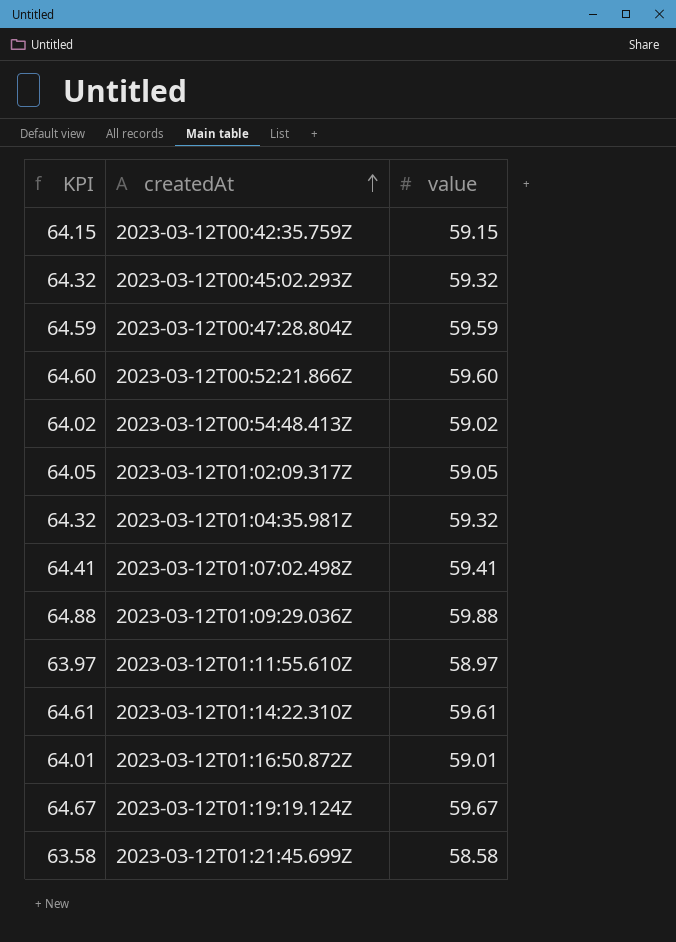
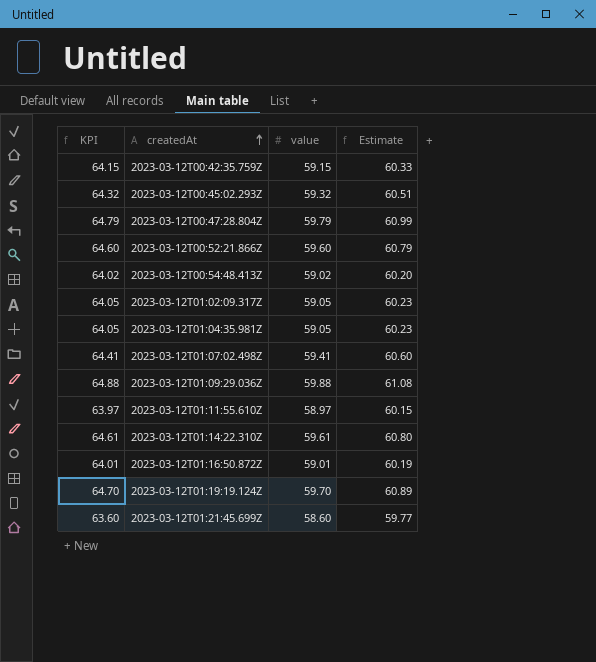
column Estimate | formula: none -> [value] * 1.02
2023-03-12T00:47:28.804Z | KPI: 64.59 -> 64.79
2023-03-12T00:47:28.804Z | value: 59.59 -> 59.79
2023-03-12T01:04:35.981Z | KPI: 64.32 -> 64.05
2023-03-12T01:04:35.981Z | value: 59.32 -> 59.05
2023-03-12T01:19:19.124Z | KPI: 64.67 -> 64.70
2023-03-12T01:19:19.124Z | value: 59.67 -> 59.70
2023-03-12T01:21:45.699Z | KPI: 63.58 -> 63.60
2023-03-12T01:21:45.699Z | value: 58.58 -> 58.60

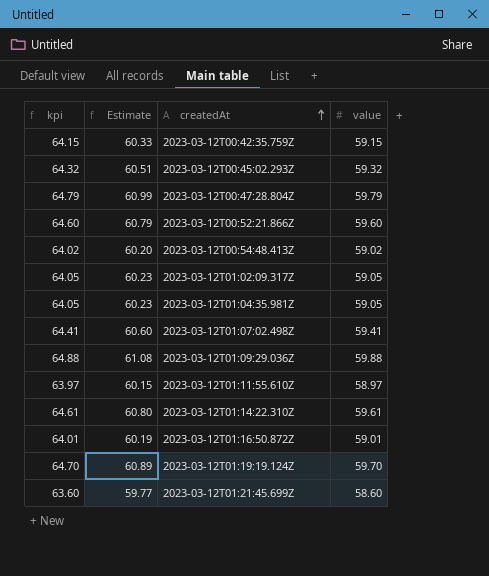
column name: KPI -> kpi
column Estimate | position: 4 -> 2

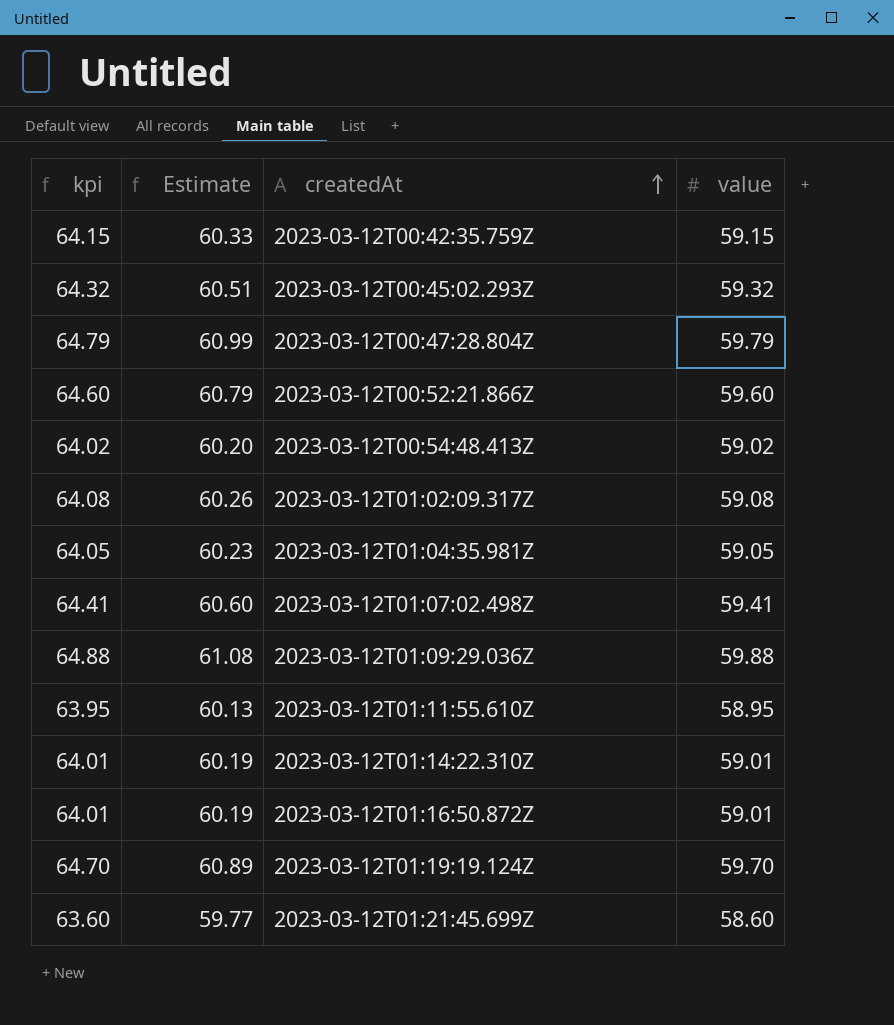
2023-03-12T01:02:09.317Z | kpi: 64.05 -> 64.08
2023-03-12T01:02:09.317Z | Estimate: 60.23 -> 60.26
2023-03-12T01:02:09.317Z | value: 59.05 -> 59.08
2023-03-12T01:11:55.610Z | kpi: 63.97 -> 63.95
2023-03-12T01:11:55.610Z | Estimate: 60.15 -> 60.13
2023-03-12T01:11:55.610Z | value: 58.97 -> 58.95
2023-03-12T01:14:22.310Z | kpi: 64.61 -> 64.01
2023-03-12T01:14:22.310Z | Estimate: 60.80 -> 60.19
2023-03-12T01:14:22.310Z | value: 59.61 -> 59.01

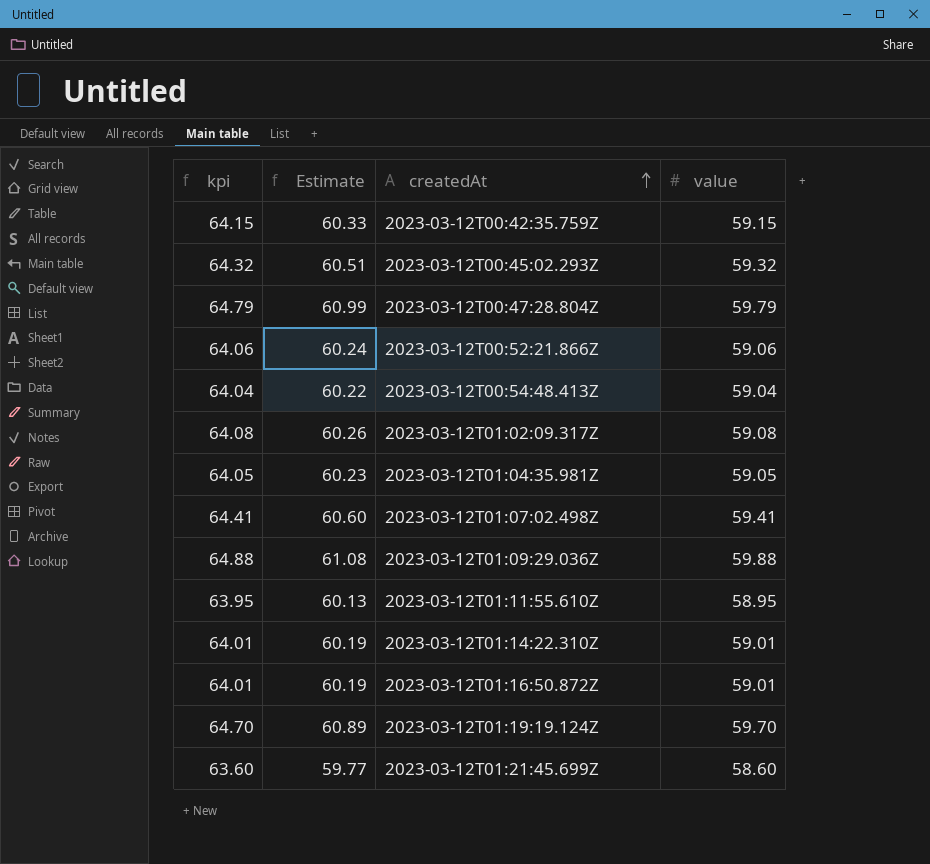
2023-03-12T00:52:21.866Z | kpi: 64.60 -> 64.06
2023-03-12T00:52:21.866Z | Estimate: 60.79 -> 60.24
2023-03-12T00:52:21.866Z | value: 59.60 -> 59.06
2023-03-12T00:54:48.413Z | kpi: 64.02 -> 64.04
2023-03-12T00:54:48.413Z | Estimate: 60.20 -> 60.22
2023-03-12T00:54:48.413Z | value: 59.02 -> 59.04

